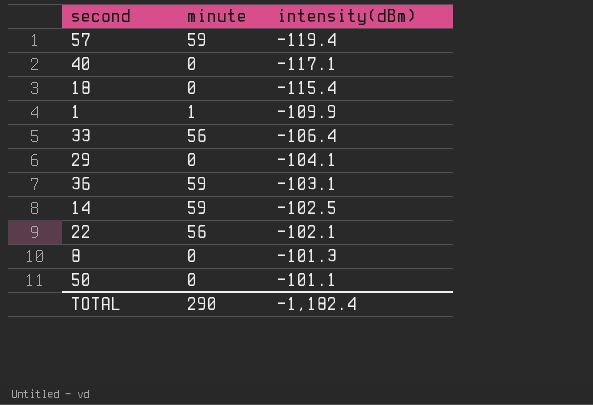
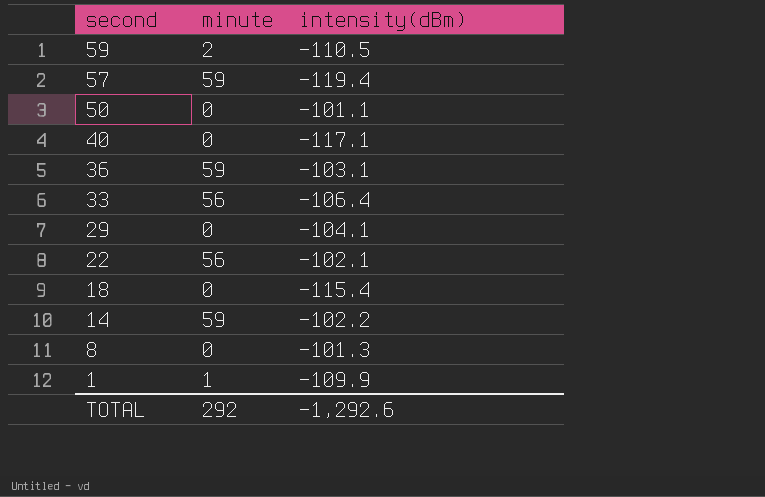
row order: intensity(dBm) ascending -> second descending
row 59: none -> 2 | -110.5
14 | intensity(dBm): -102.5 -> -102.2
TOTAL | minute: 290 -> 292
TOTAL | intensity(dBm): -1,182.4 -> -1,292.6

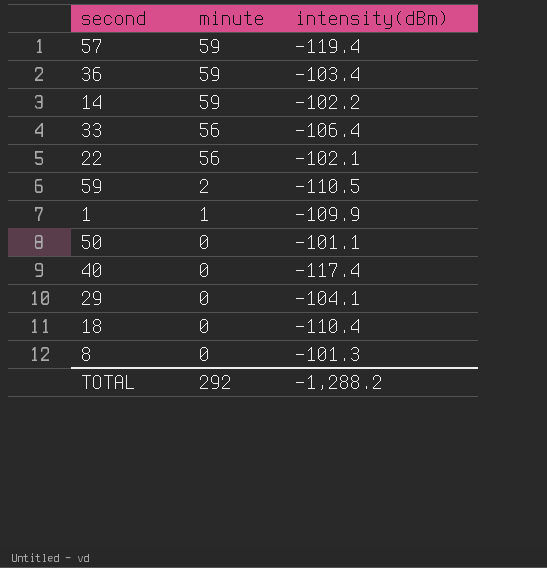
row order: second descending -> minute descending
36 | intensity(dBm): -103.1 -> -103.4
40 | intensity(dBm): -117.1 -> -117.4
18 | intensity(dBm): -115.4 -> -110.4
TOTAL | intensity(dBm): -1,292.6 -> -1,288.2

